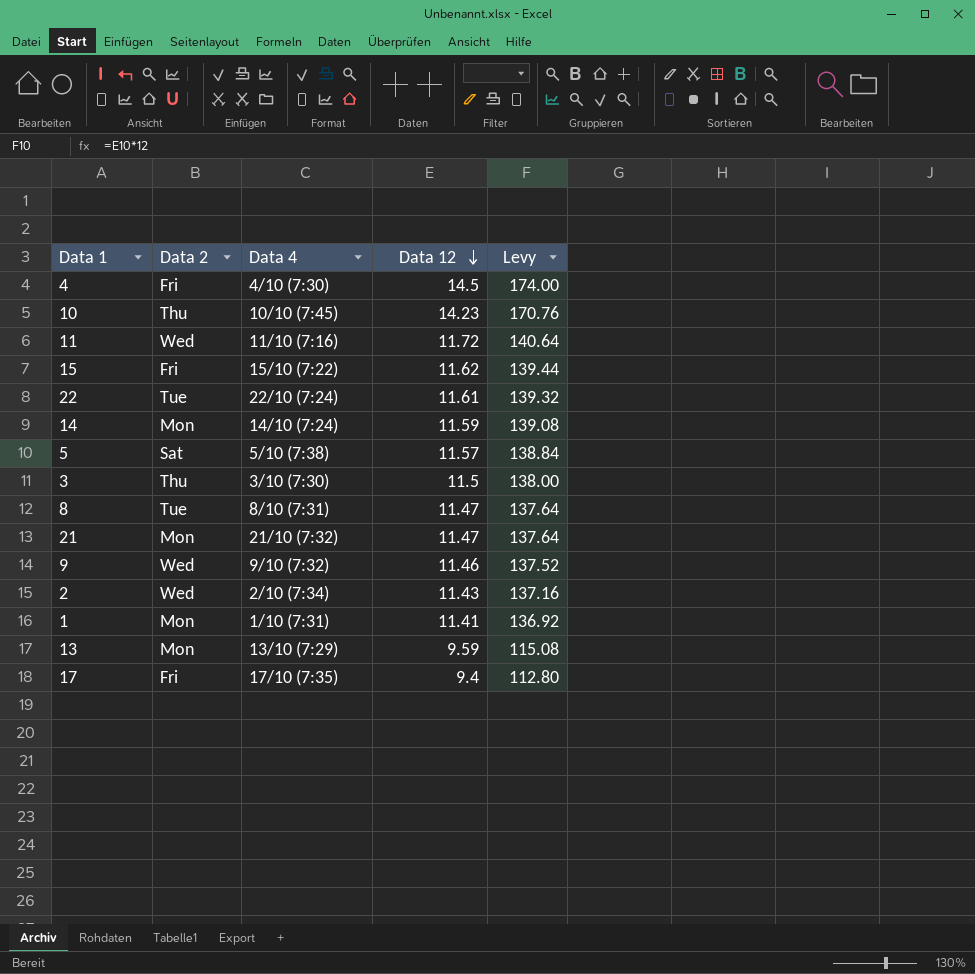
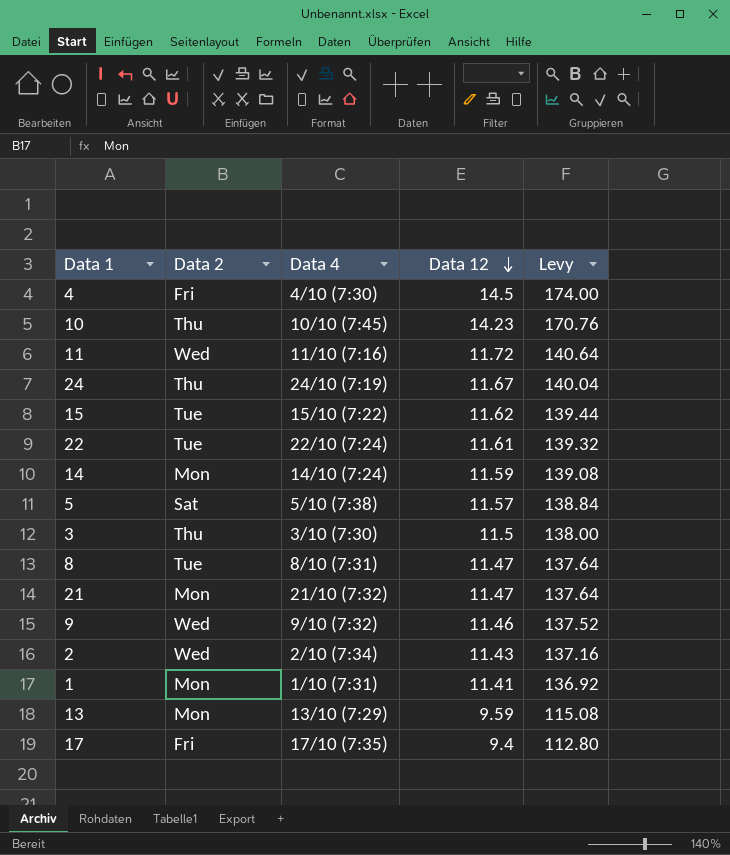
row 24: none -> Thu | 24/10 (7:19) | 11.67 | 140.04
15 | Data 2: Fri -> Tue

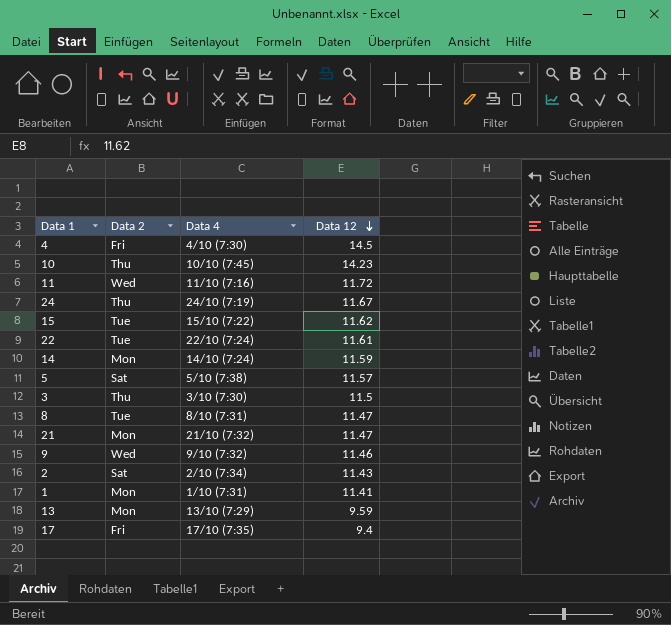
column Levy | formula: [Data 12] * 12 -> none
2 | Data 2: Wed -> Sat

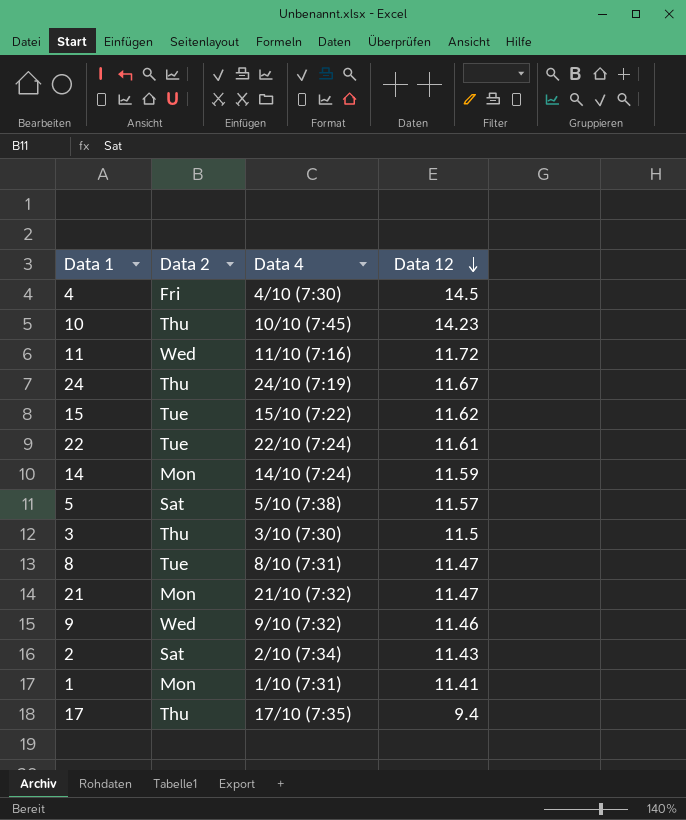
row 13: Mon | 13/10 (7:29) | 9.59 -> none
17 | Data 2: Fri -> Thu

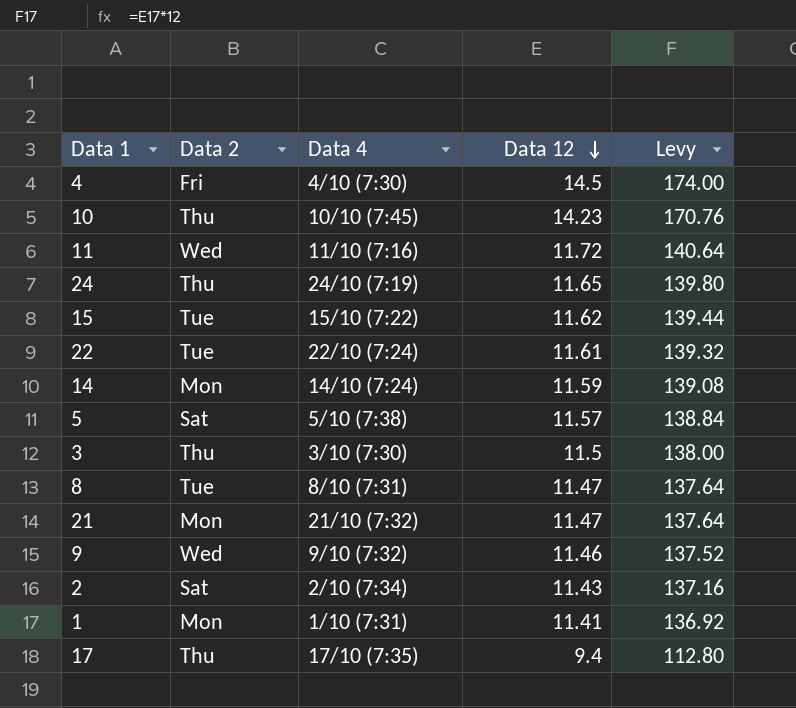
column Levy | formula: none -> [Data 12] * 12
24 | Data 12: 11.67 -> 11.65

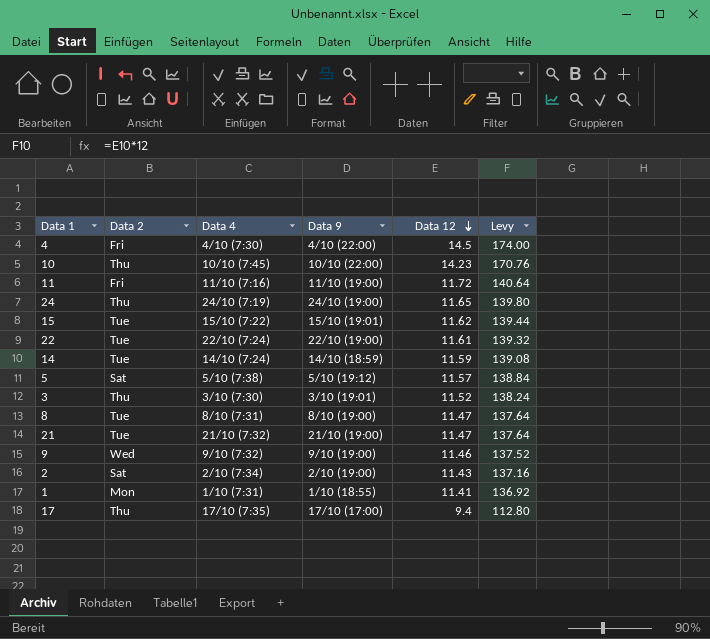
column Data 9 | position: none -> 4
11 | Data 2: Wed -> Fri
14 | Data 2: Mon -> Tue
3 | Data 12: 11.5 -> 11.52
3 | Levy: 138.00 -> 138.24
21 | Data 2: Mon -> Tue

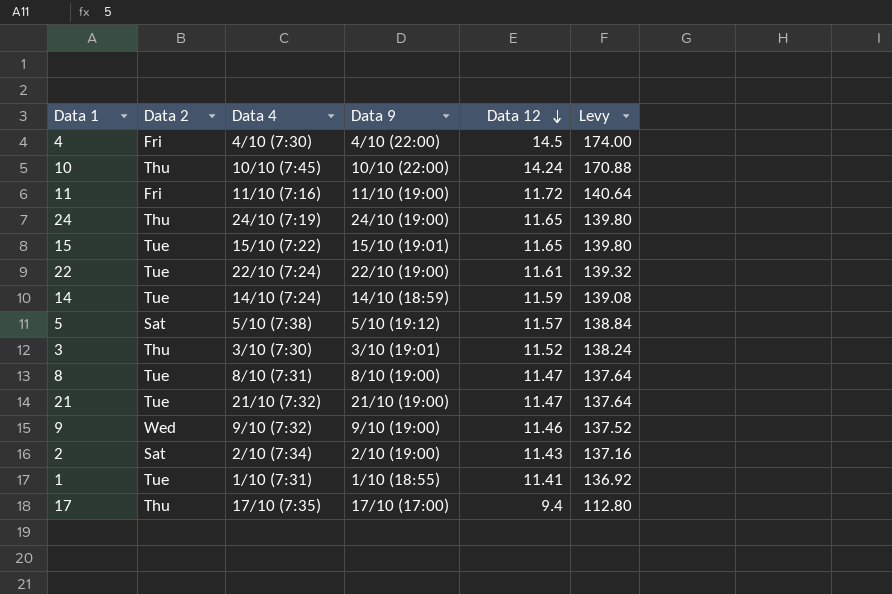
10 | Data 12: 14.23 -> 14.24
10 | Levy: 170.76 -> 170.88
15 | Data 12: 11.62 -> 11.65
15 | Levy: 139.44 -> 139.80
1 | Data 2: Mon -> Tue

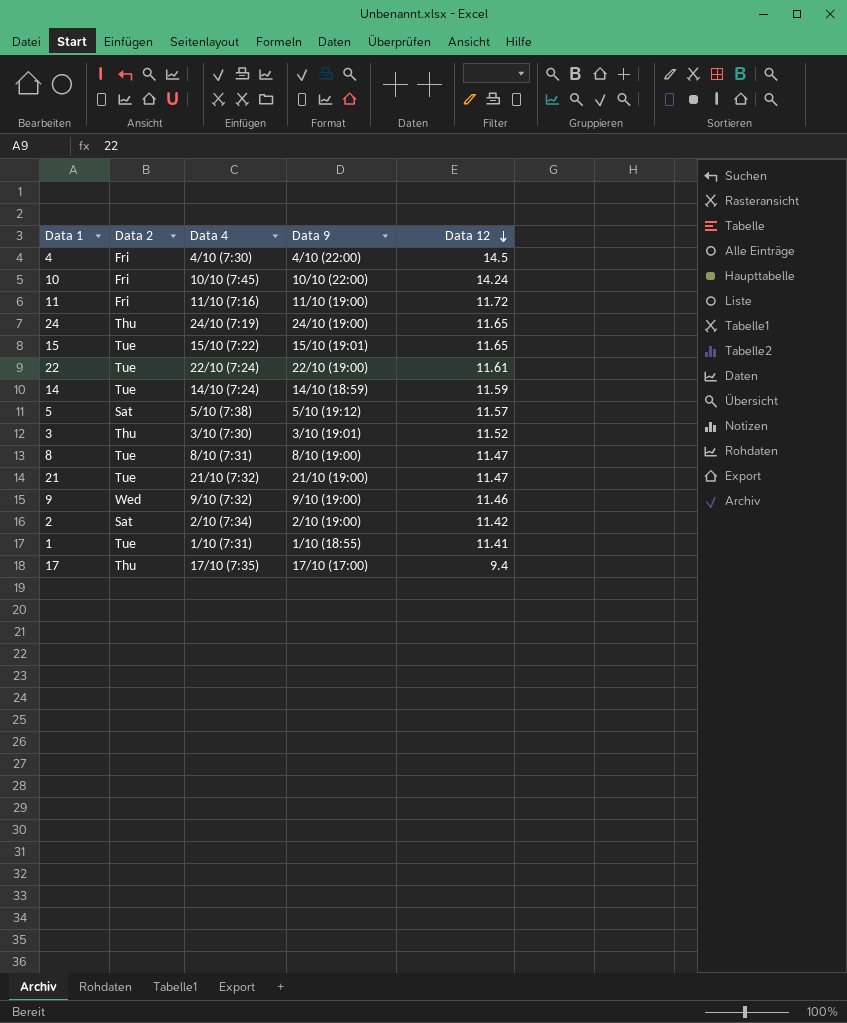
column Levy | formula: [Data 12] * 12 -> none
10 | Data 2: Thu -> Fri
2 | Data 12: 11.43 -> 11.42

